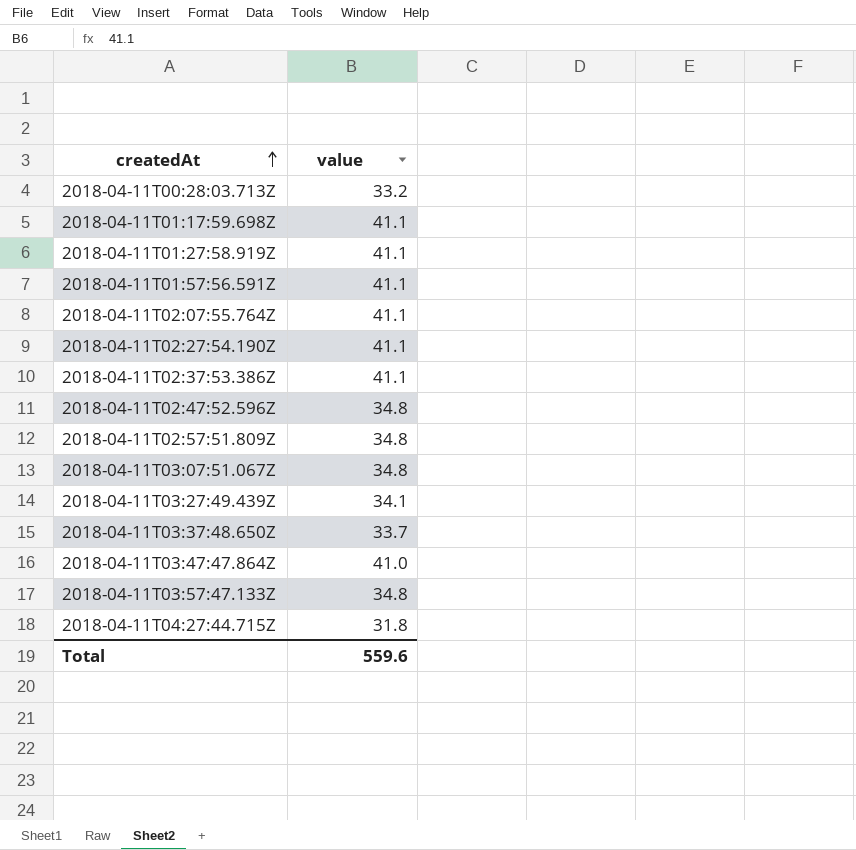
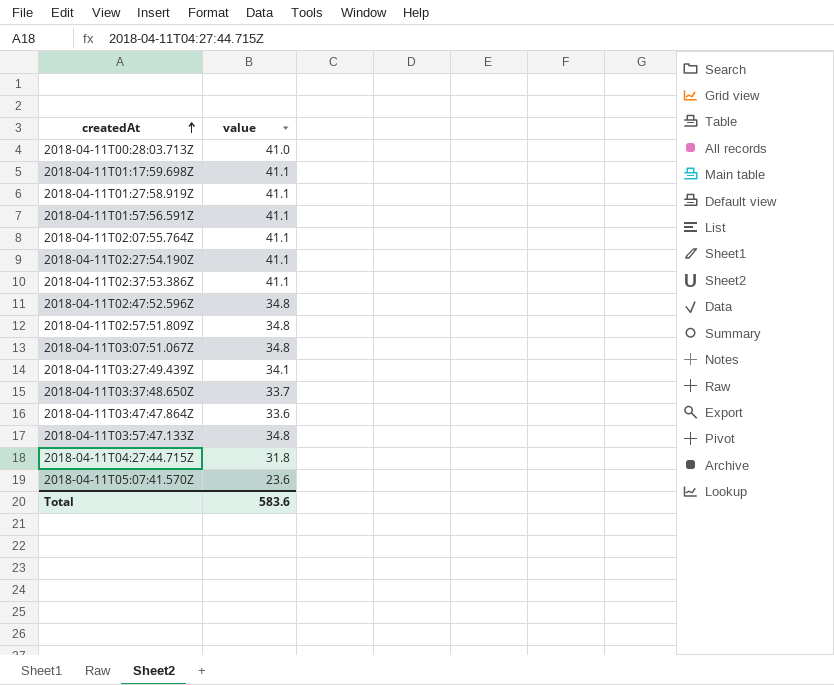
2018-04-11T00:28:03.713Z | value: 33.2 -> 41.0
2018-04-11T03:47:47.864Z | value: 41.0 -> 33.6
row 2018-04-11T05:07:41.570Z: none -> 23.6
Total | value: 559.6 -> 583.6

